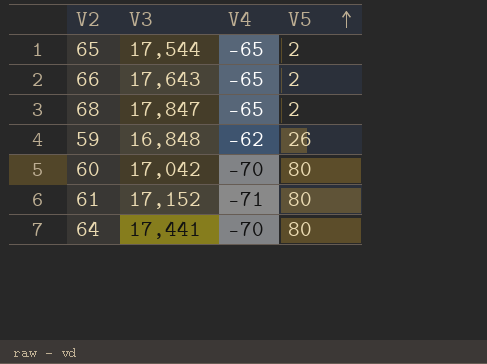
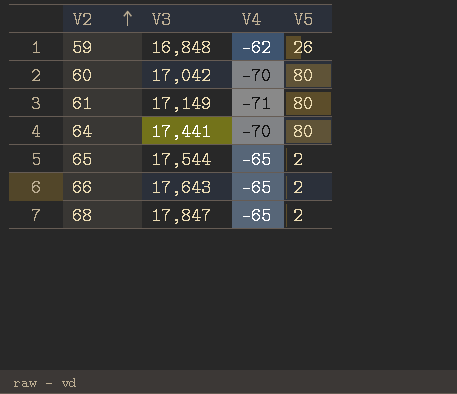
row order: V5 ascending -> V2 ascending
61 | V3: 17,152 -> 17,149

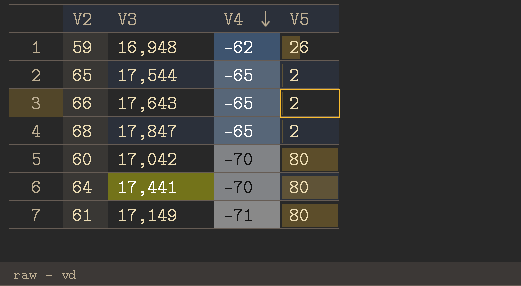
row order: V2 ascending -> V4 descending
59 | V3: 16,848 -> 16,948

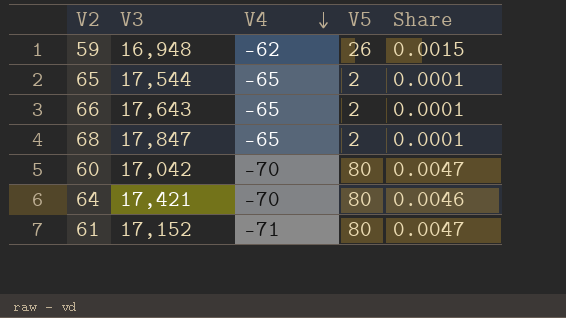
column Share | formula: none -> [V5] / [V3]
64 | V3: 17,441 -> 17,421
61 | V3: 17,149 -> 17,152

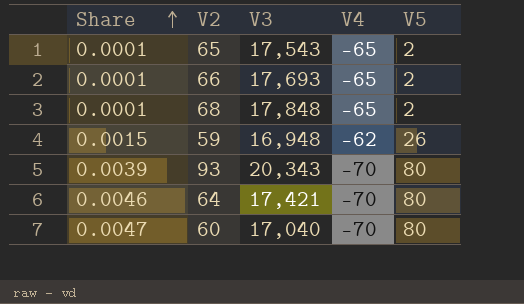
row order: V4 descending -> Share ascending
column Share | position: 5 -> 1
row 61: 17,152 | -71 | 80 | 0.0047 -> none
65 | V3: 17,544 -> 17,543
66 | V3: 17,643 -> 17,693
68 | V3: 17,847 -> 17,848
row 93: none -> 0.0039 | 20,343 | -70 | 80
60 | V3: 17,042 -> 17,040

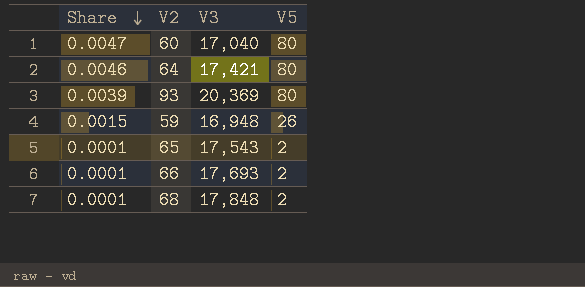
row order: Share ascending -> Share descending
column V4 | position: 4 -> none
93 | V3: 20,343 -> 20,369

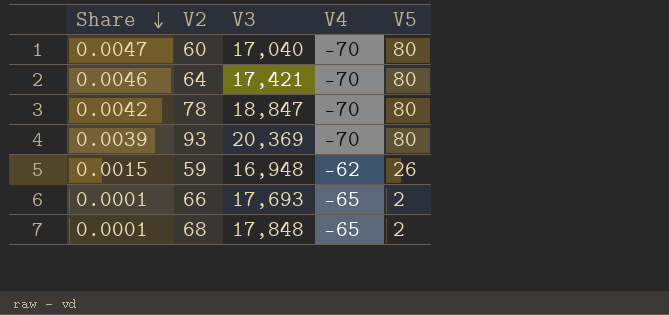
column V4 | position: none -> 4
row 65: 0.0001 | 17,543 | 2 -> none
row 78: none -> 0.0042 | 18,847 | -70 | 80

